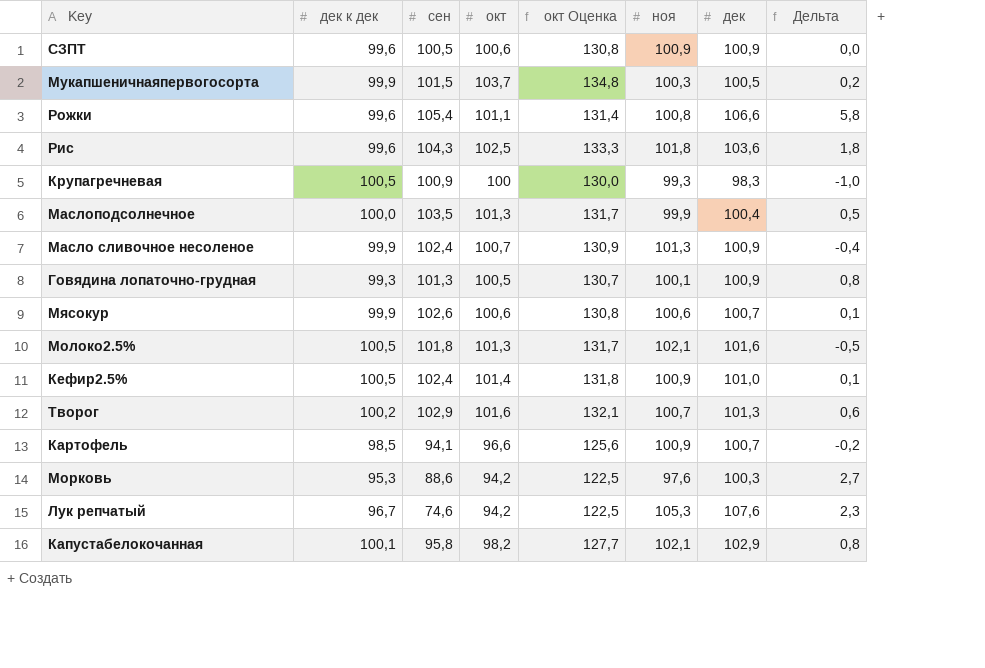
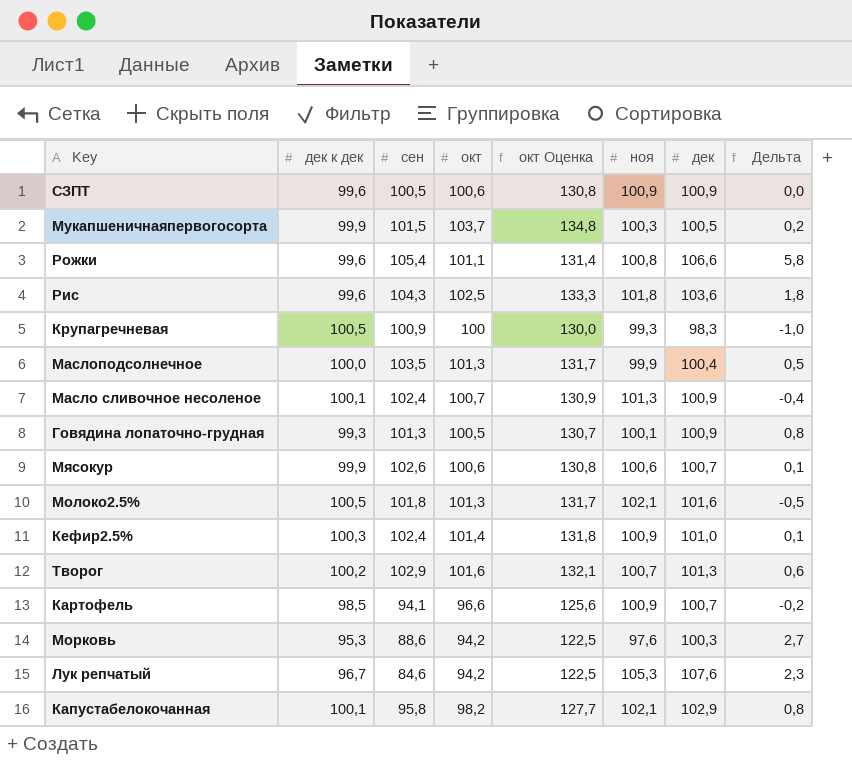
Масло сливочное несоленое | дек к дек: 99,9 -> 100,1
Кефир2.5% | дек к дек: 100,5 -> 100,3
Лук репчатый | сен: 74,6 -> 84,6

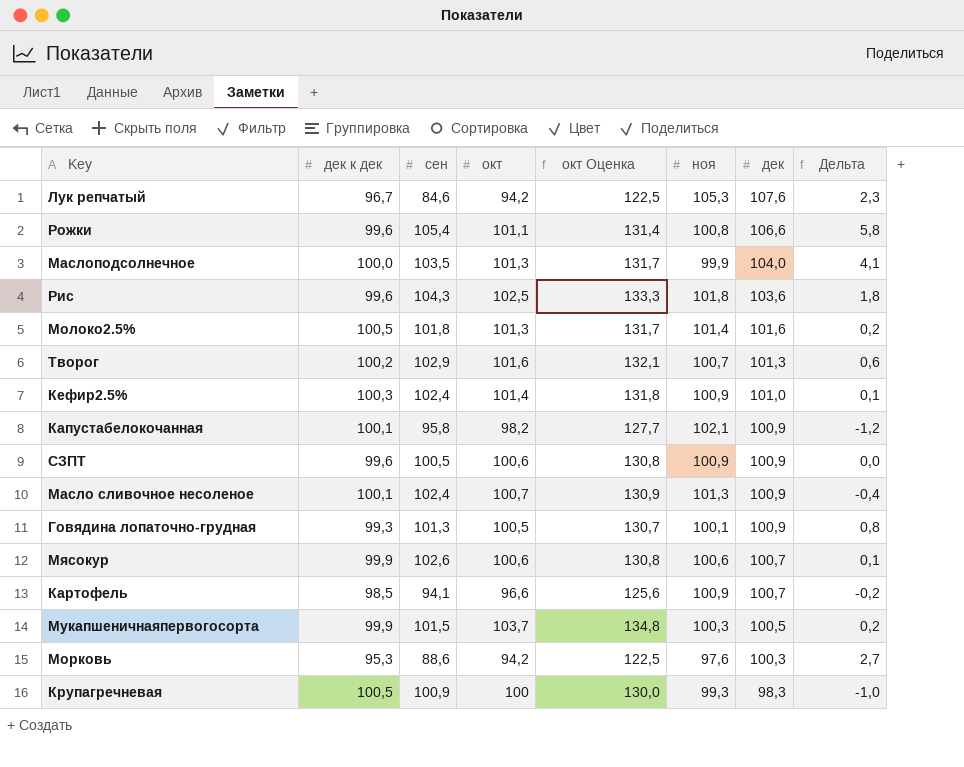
row order: none -> дек descending
Маслоподсолнечное | дек: 100,4 -> 104,0
Маслоподсолнечное | Дельта: 0,5 -> 4,1
Молоко2.5% | ноя: 102,1 -> 101,4
Молоко2.5% | Дельта: -0,5 -> 0,2
Капустабелокочанная | дек: 102,9 -> 100,9
Капустабелокочанная | Дельта: 0,8 -> -1,2

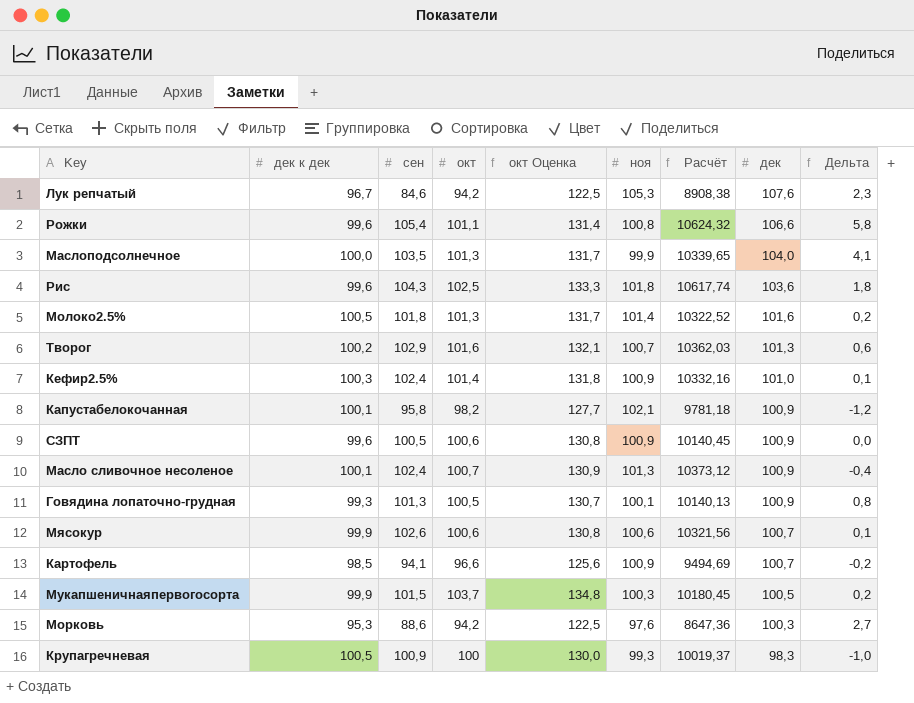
column Расчёт | formula: none -> [сен] * [ноя]

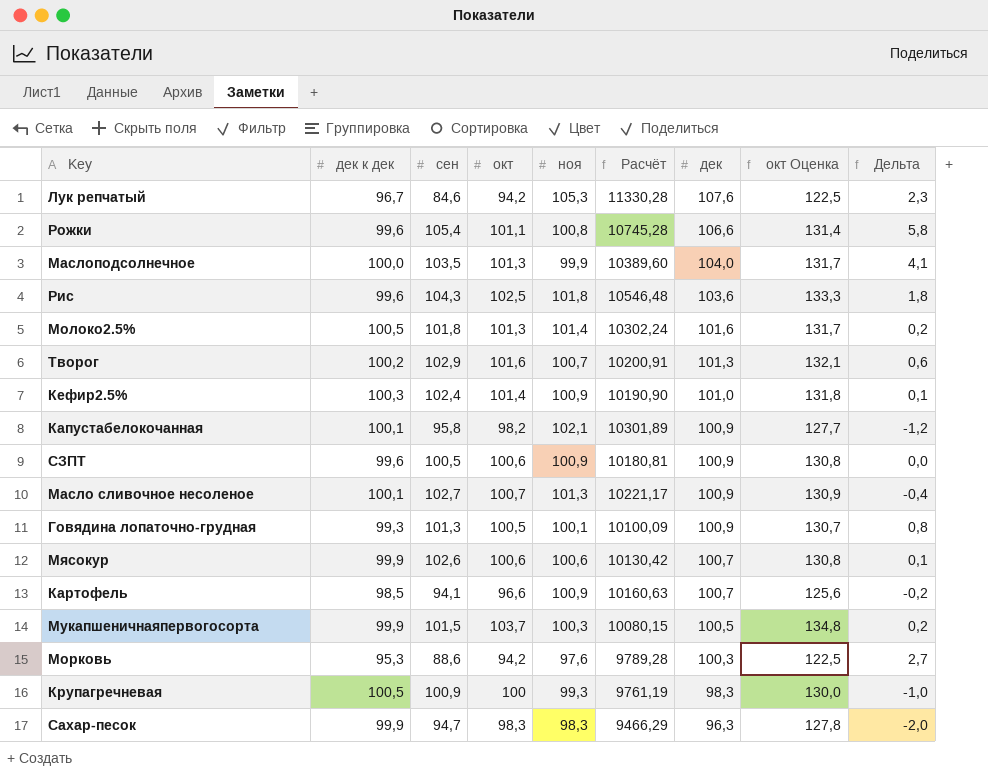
column Расчёт | formula: [сен] * [ноя] -> [ноя] * [дек]
column окт Оценка | position: 5 -> 8
Масло сливочное несоленое | сен: 102,4 -> 102,7
row Сахар-песок: none -> 99,9 | 94,7 | 98,3 | 98,3 | 9466,29 | 96,3 | 127,8 | -2,0

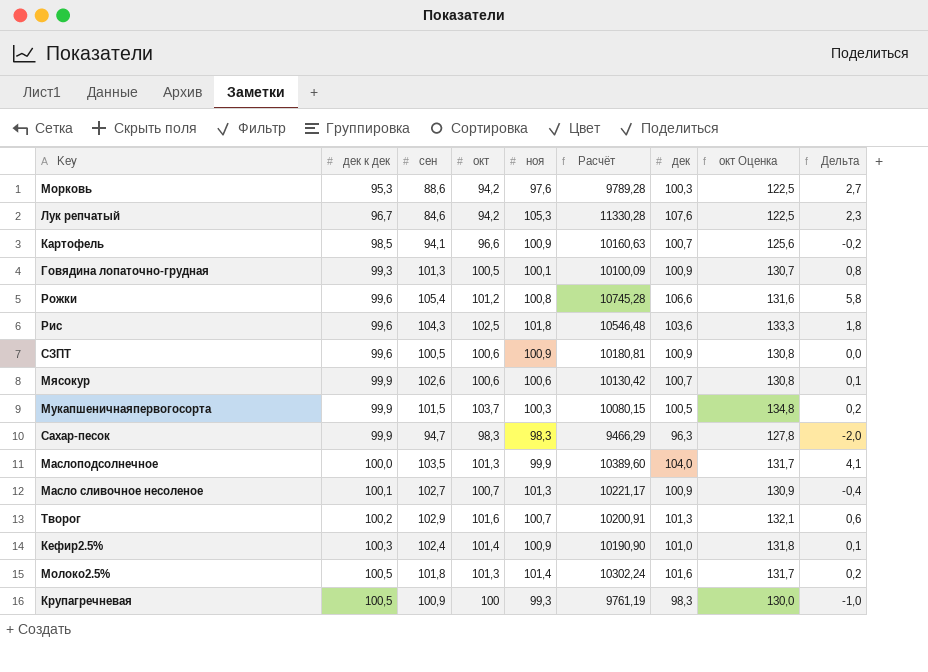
row order: дек descending -> дек к дек ascending
row Капустабелокочанная: 100,1 | 95,8 | 98,2 | 102,1 | 10301,89 | 100,9 | 127,7 | -1,2 -> none
Рожки | окт: 101,1 -> 101,2
Рожки | окт Оценка: 131,4 -> 131,6

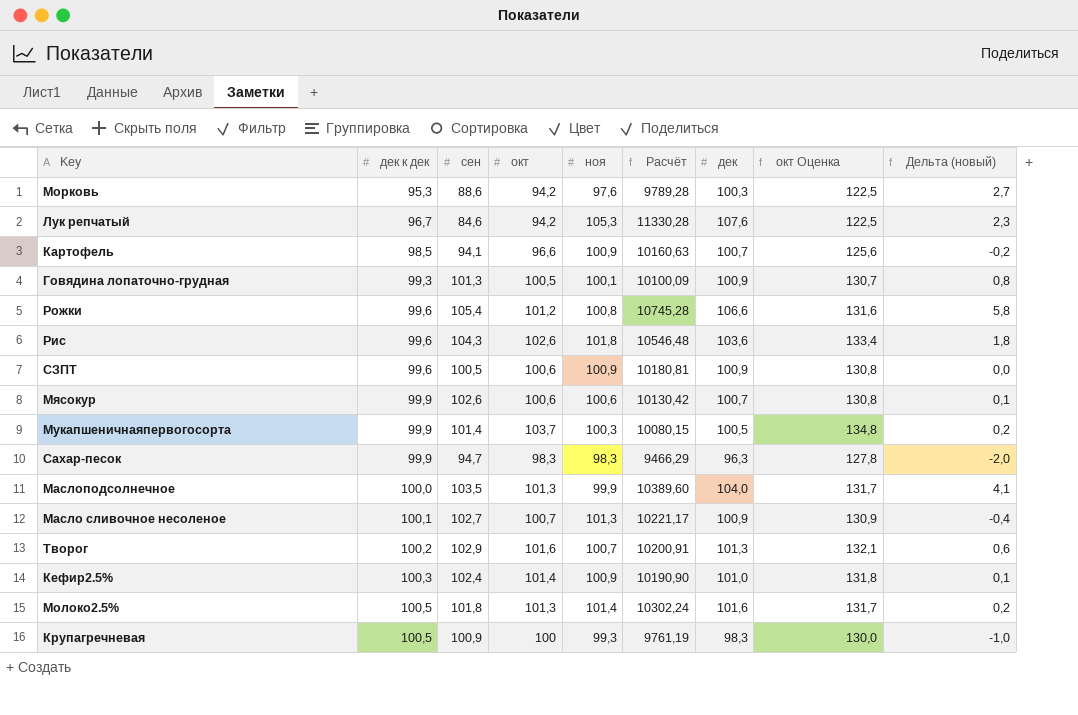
column name: Дельта -> Дельта (новый)
Рис | окт: 102,5 -> 102,6
Рис | окт Оценка: 133,3 -> 133,4
Мукапшеничнаяпервогосорта | сен: 101,5 -> 101,4

